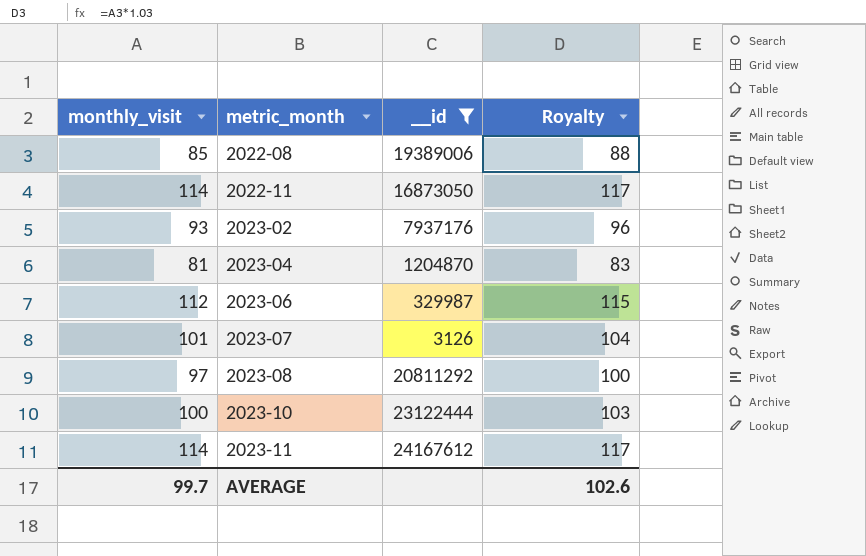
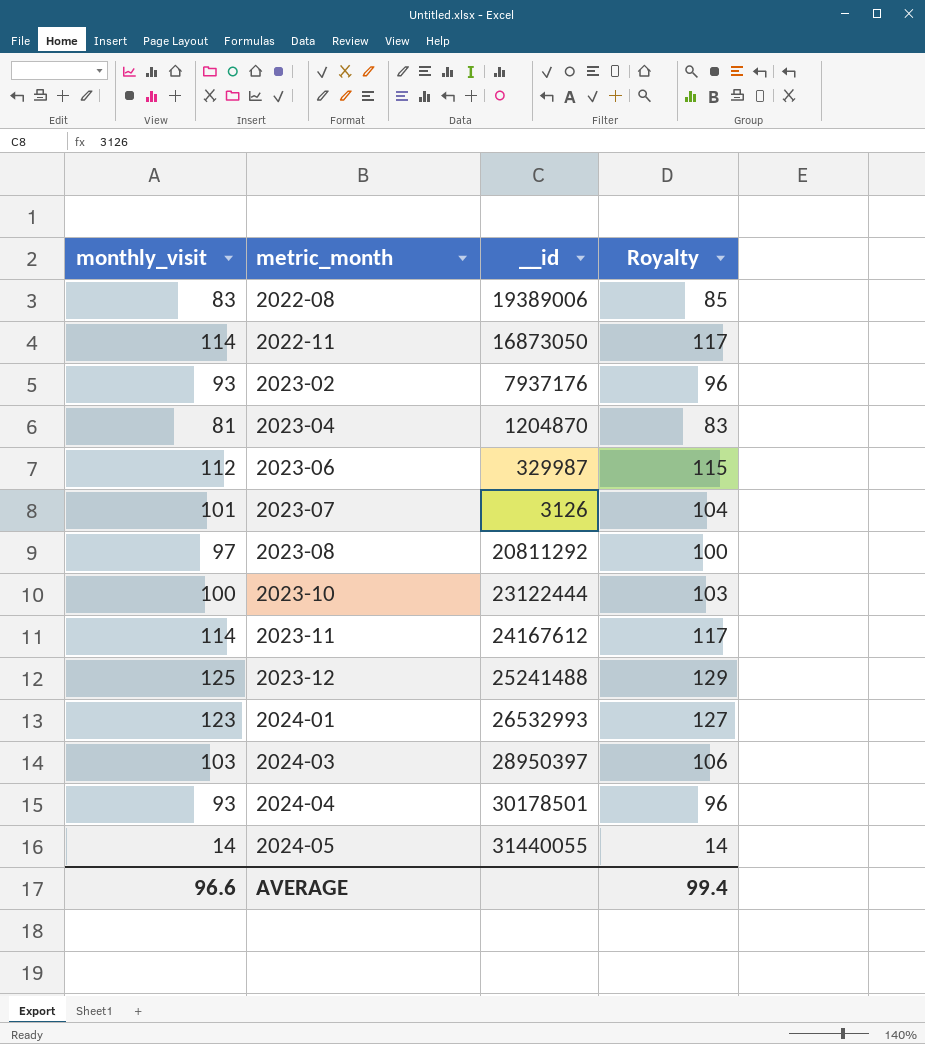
filter: __id <= 24167612 -> none
2022-08 | monthly_visit: 85 -> 83
2022-08 | Royalty: 88 -> 85
AVERAGE | monthly_visit: 99.7 -> 96.6
AVERAGE | Royalty: 102.6 -> 99.4

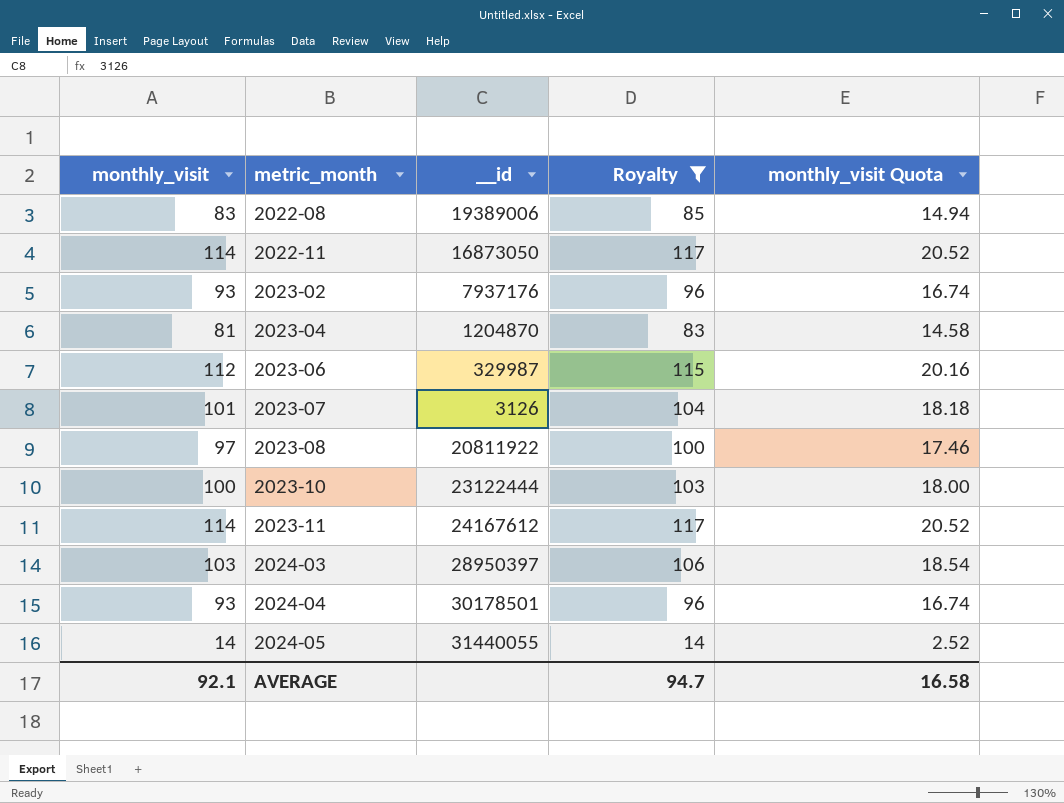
filter: none -> Royalty <= 117
column monthly_visit Quota | formula: none -> [monthly_visit] * 0.18
2023-08 | __id: 20811292 -> 20811922
AVERAGE | monthly_visit: 96.6 -> 92.1
AVERAGE | Royalty: 99.4 -> 94.7

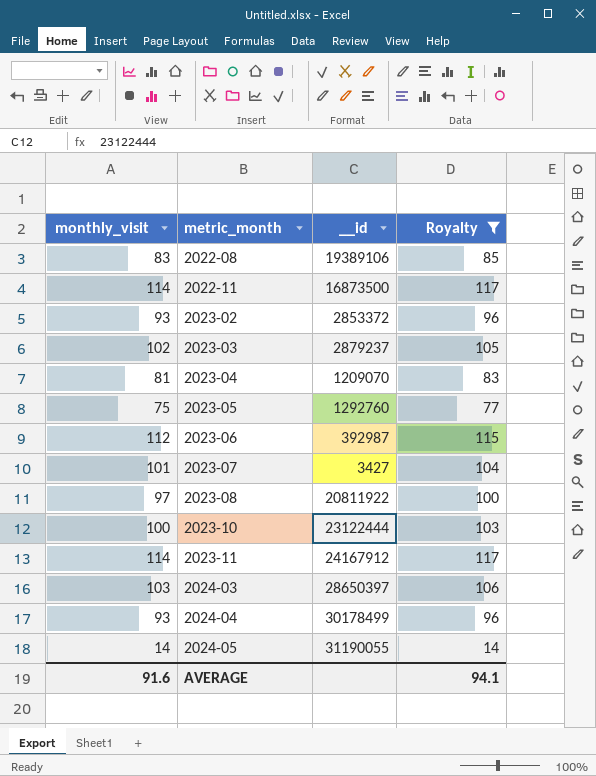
column monthly_visit Quota | formula: [monthly_visit] * 0.18 -> none
2022-08 | __id: 19389006 -> 19389106
2022-11 | __id: 16873050 -> 16873500
2023-02 | __id: 7937176 -> 2853372
row 2023-03: none -> 102 | 2879237 | 105
2023-04 | __id: 1204870 -> 1209070
row 2023-05: none -> 75 | 1292760 | 77
2023-06 | __id: 329987 -> 392987
2023-07 | __id: 3126 -> 3427
2023-11 | __id: 24167612 -> 24167912
2024-03 | __id: 28950397 -> 28650397
2024-04 | __id: 30178501 -> 30178499
2024-05 | __id: 31440055 -> 31190055
AVERAGE | monthly_visit: 92.1 -> 91.6
AVERAGE | Royalty: 94.7 -> 94.1

